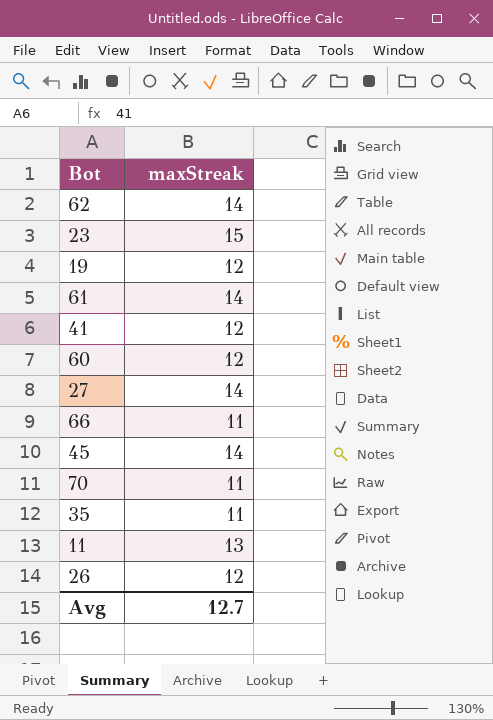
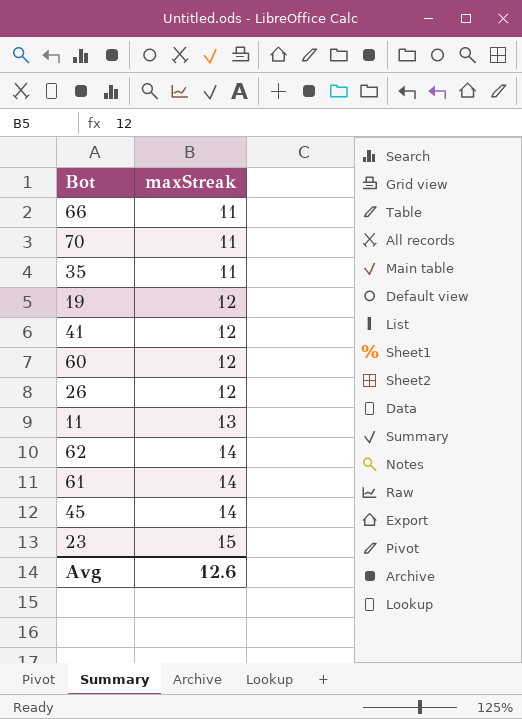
row order: none -> maxStreak ascending
row 27: 14 -> none
Avg | maxStreak: 12.7 -> 12.6

